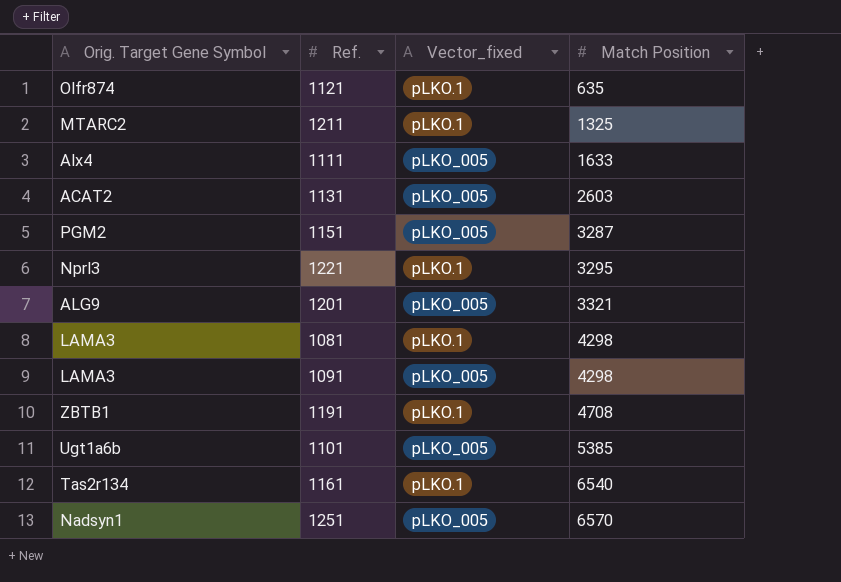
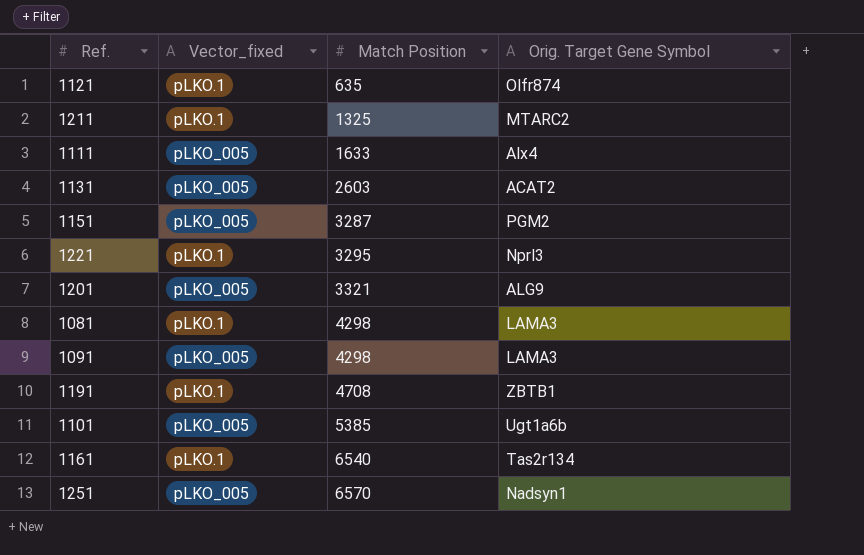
column Orig. Target Gene Symbol | position: 1 -> 4

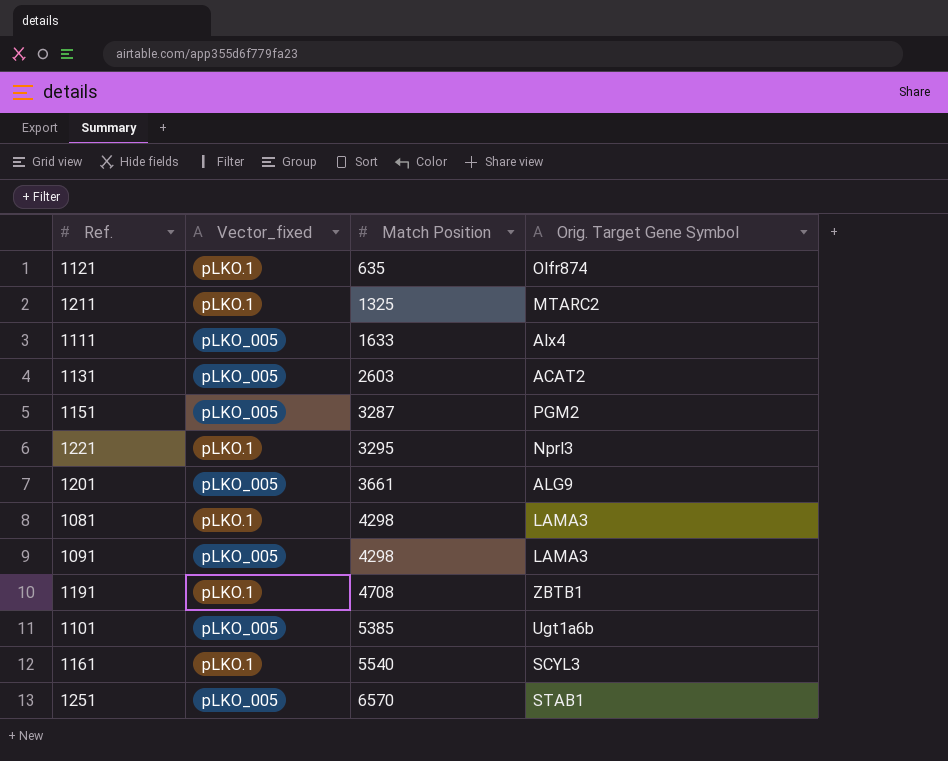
1201 | Match Position: 3321 -> 3661
1161 | Match Position: 6540 -> 5540
1161 | Orig. Target Gene Symbol: Tas2r134 -> SCYL3
1251 | Orig. Target Gene Symbol: Nadsyn1 -> STAB1

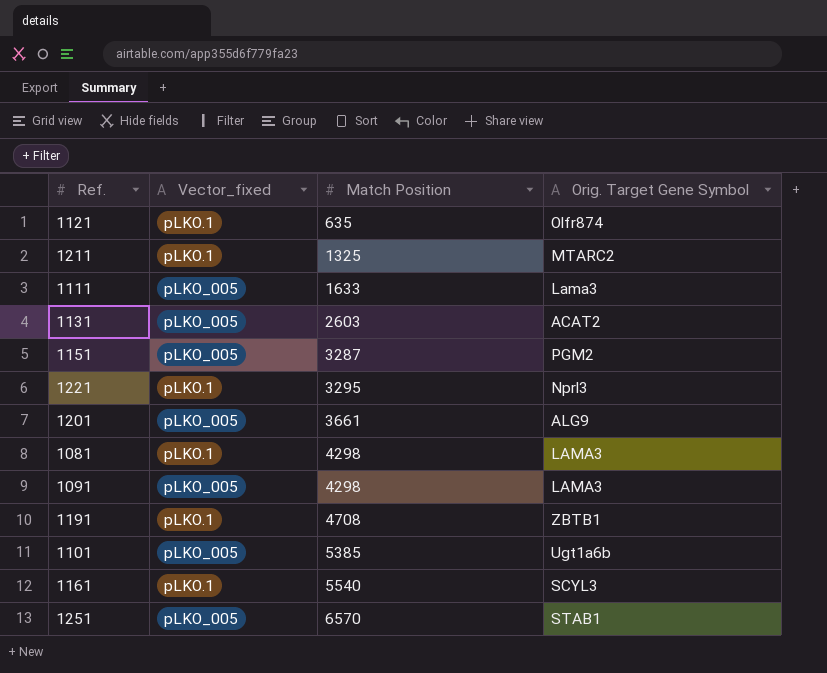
1111 | Orig. Target Gene Symbol: Alx4 -> Lama3

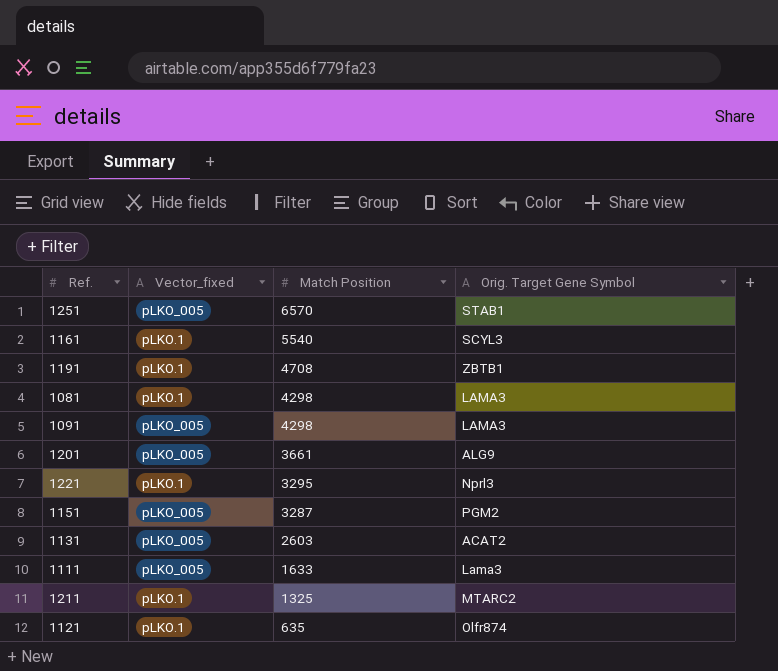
row order: Match Position ascending -> Match Position descending
row 1101: pLKO_005 | 5385 | Ugt1a6b -> none

